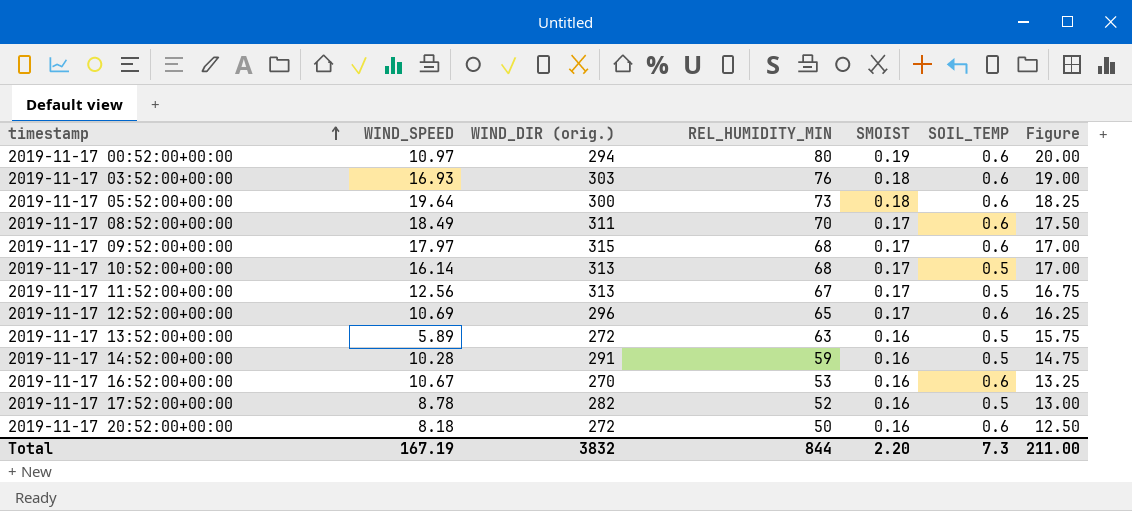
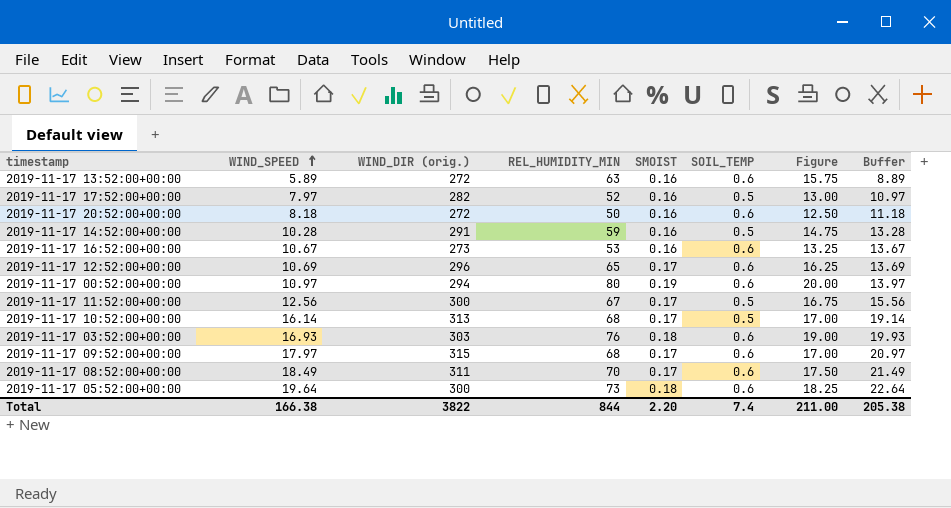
row order: timestamp ascending -> WIND_SPEED ascending
column Buffer | formula: none -> [WIND_SPEED] + 3
2019-11-17 13:52:00+00:00 | SOIL_TEMP: 0.5 -> 0.6
2019-11-17 17:52:00+00:00 | WIND_SPEED: 8.78 -> 7.97
2019-11-17 16:52:00+00:00 | WIND_DIR (orig.): 270 -> 273
2019-11-17 11:52:00+00:00 | WIND_DIR (orig.): 313 -> 300
Total | WIND_SPEED: 167.19 -> 166.38
Total | WIND_DIR (orig.): 3832 -> 3822
Total | SOIL_TEMP: 7.3 -> 7.4

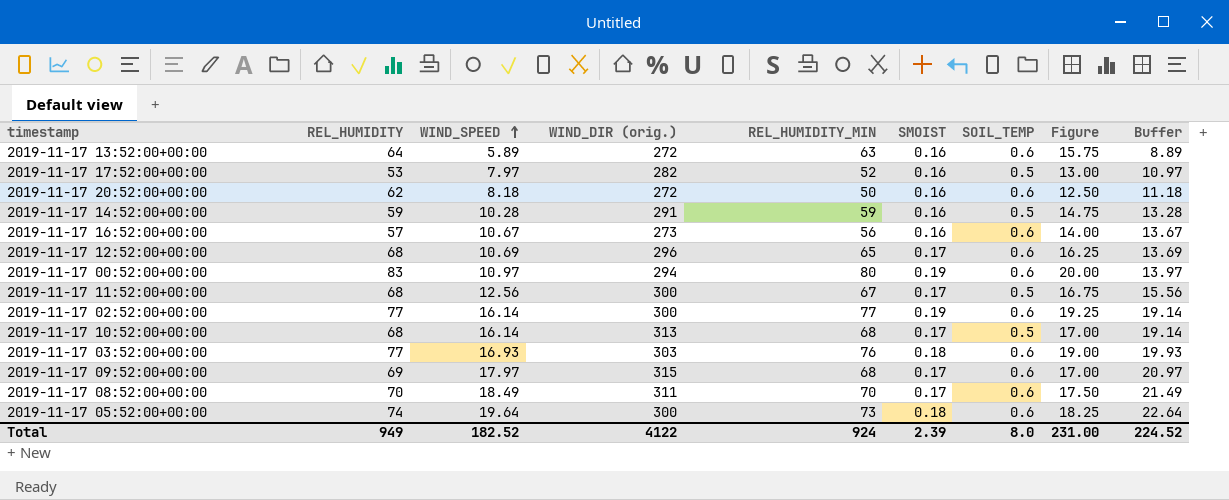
column REL_HUMIDITY | position: none -> 2
2019-11-17 16:52:00+00:00 | REL_HUMIDITY_MIN: 53 -> 56
2019-11-17 16:52:00+00:00 | Figure: 13.25 -> 14.00
row 2019-11-17 02:52:00+00:00: none -> 77 | 16.14 | 300 | 77 | 0.19 | 0.6 | 19.25 | 19.14
Total | WIND_SPEED: 166.38 -> 182.52
Total | WIND_DIR (orig.): 3822 -> 4122
Total | REL_HUMIDITY_MIN: 844 -> 924
Total | SMOIST: 2.20 -> 2.39
Total | SOIL_TEMP: 7.4 -> 8.0
Total | Figure: 211.00 -> 231.00
Total | Buffer: 205.38 -> 224.52

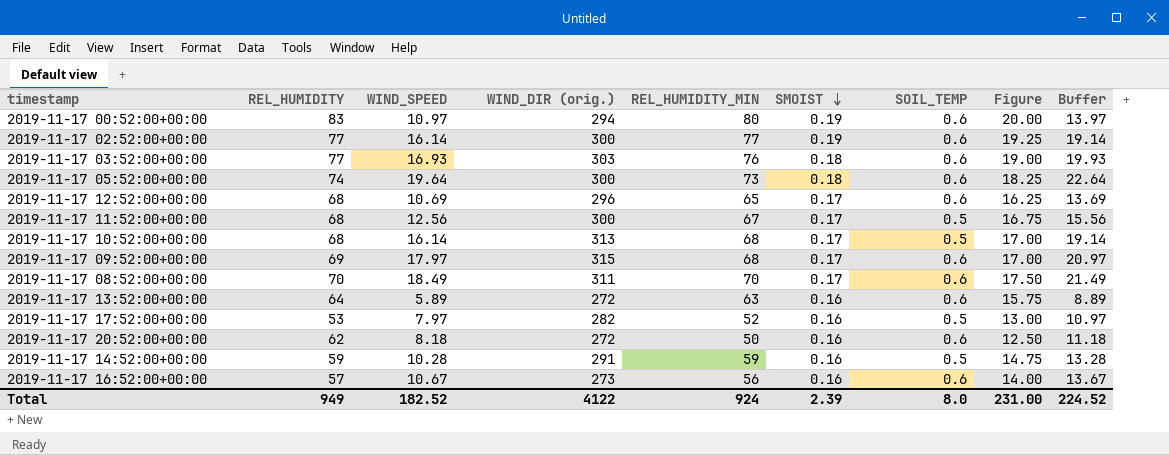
row order: WIND_SPEED ascending -> SMOIST descending

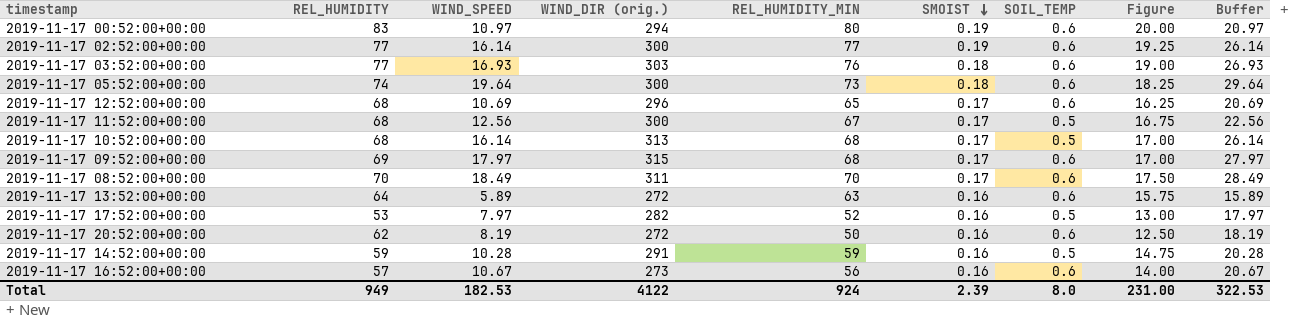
column Buffer | formula: [WIND_SPEED] + 3 -> [WIND_SPEED] + 10
2019-11-17 20:52:00+00:00 | WIND_SPEED: 8.18 -> 8.19
Total | WIND_SPEED: 182.52 -> 182.53
Total | Buffer: 224.52 -> 322.53

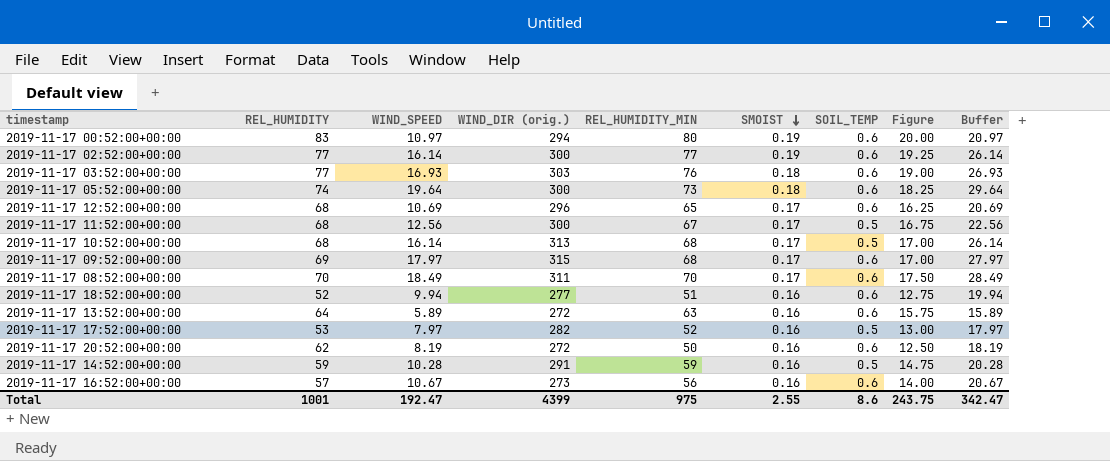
row 2019-11-17 18:52:00+00:00: none -> 52 | 9.94 | 277 | 51 | 0.16 | 0.6 | 12.75 | 19.94
Total | REL_HUMIDITY: 949 -> 1001
Total | WIND_SPEED: 182.53 -> 192.47
Total | WIND_DIR (orig.): 4122 -> 4399
Total | REL_HUMIDITY_MIN: 924 -> 975
Total | SMOIST: 2.39 -> 2.55
Total | SOIL_TEMP: 8.0 -> 8.6
Total | Figure: 231.00 -> 243.75
Total | Buffer: 322.53 -> 342.47

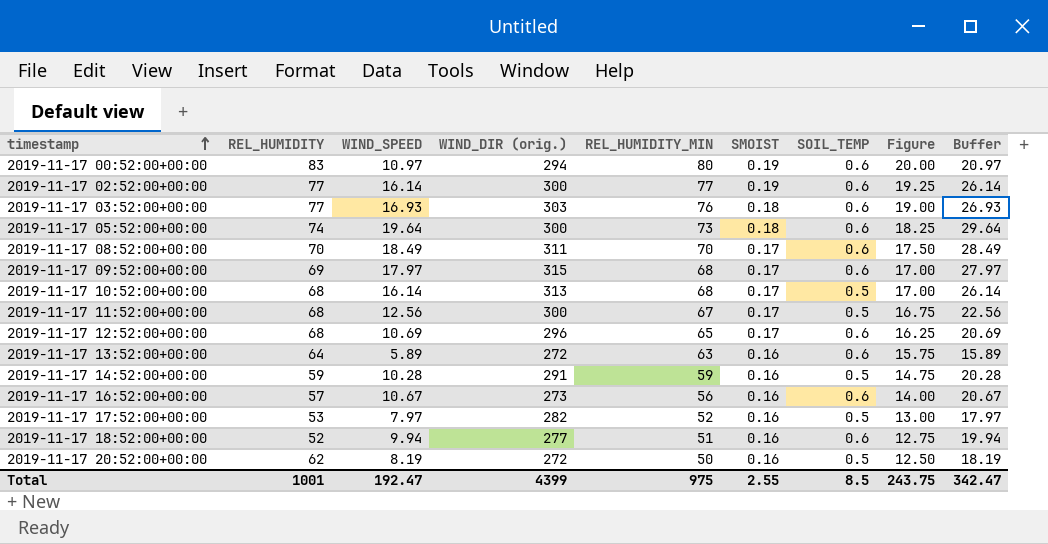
row order: SMOIST descending -> timestamp ascending
2019-11-17 20:52:00+00:00 | SOIL_TEMP: 0.6 -> 0.5
Total | SOIL_TEMP: 8.6 -> 8.5

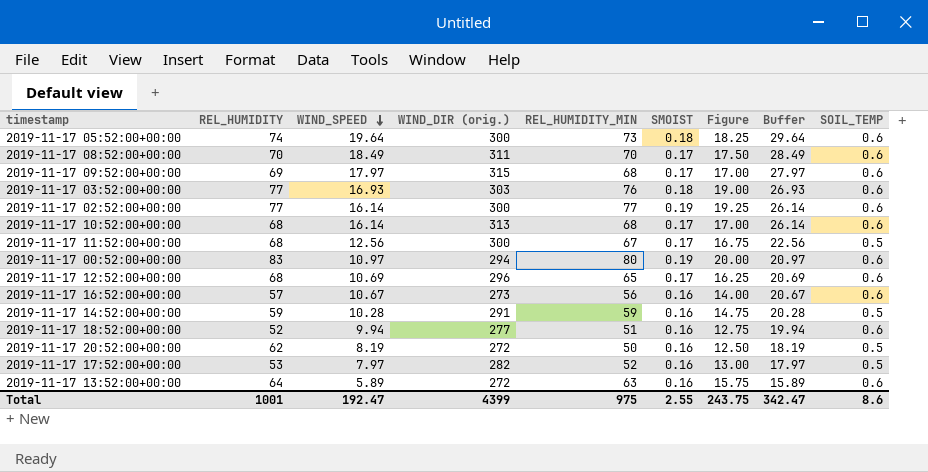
row order: timestamp ascending -> WIND_SPEED descending
column SOIL_TEMP | position: 7 -> 9
2019-11-17 10:52:00+00:00 | SOIL_TEMP: 0.5 -> 0.6
Total | SOIL_TEMP: 8.5 -> 8.6

